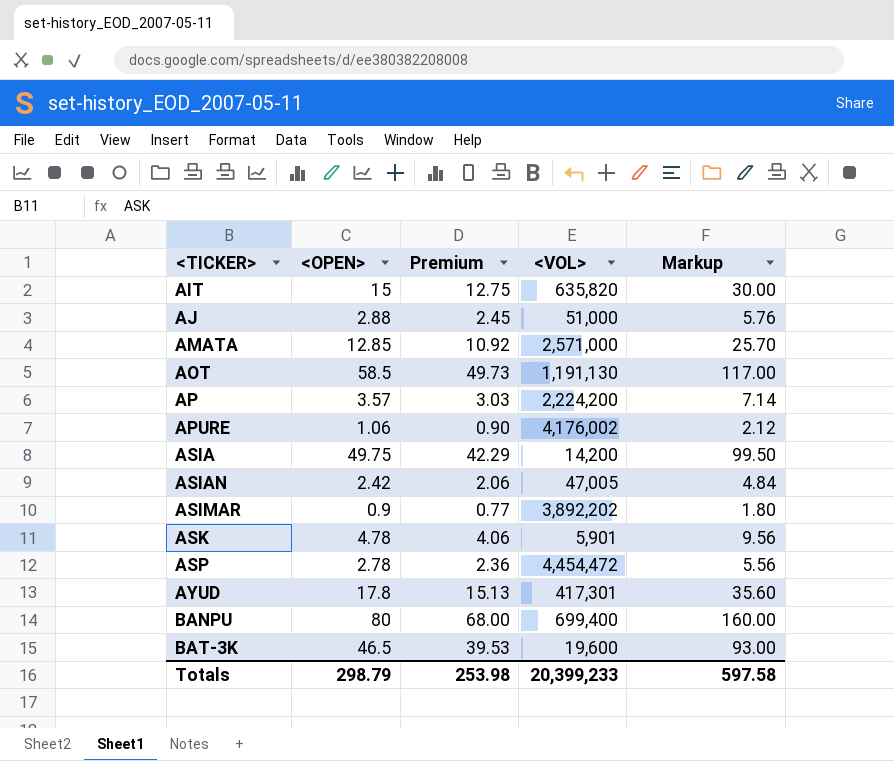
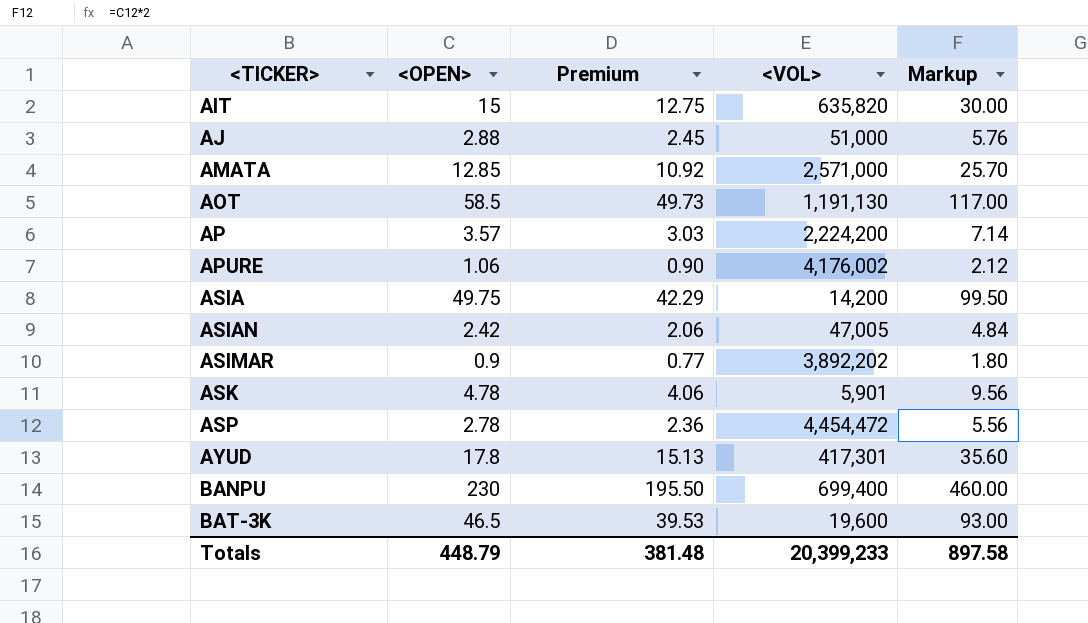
BANPU | <OPEN>: 80 -> 230
BANPU | Premium: 68.00 -> 195.50
BANPU | Markup: 160.00 -> 460.00
Totals | <OPEN>: 298.79 -> 448.79
Totals | Premium: 253.98 -> 381.48
Totals | Markup: 597.58 -> 897.58

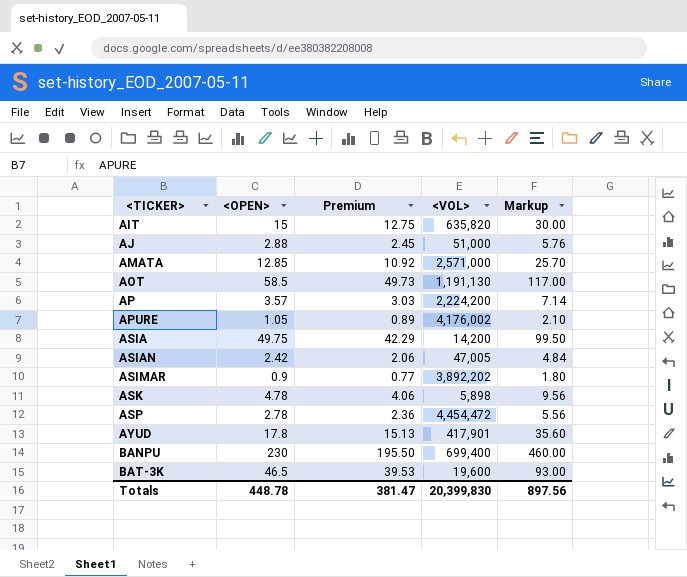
APURE | <OPEN>: 1.06 -> 1.05
APURE | Premium: 0.90 -> 0.89
APURE | Markup: 2.12 -> 2.10
ASK | <VOL>: 5,901 -> 5,898
AYUD | <VOL>: 417,301 -> 417,901
Totals | <OPEN>: 448.79 -> 448.78
Totals | Premium: 381.48 -> 381.47
Totals | <VOL>: 20,399,233 -> 20,399,830
Totals | Markup: 897.58 -> 897.56

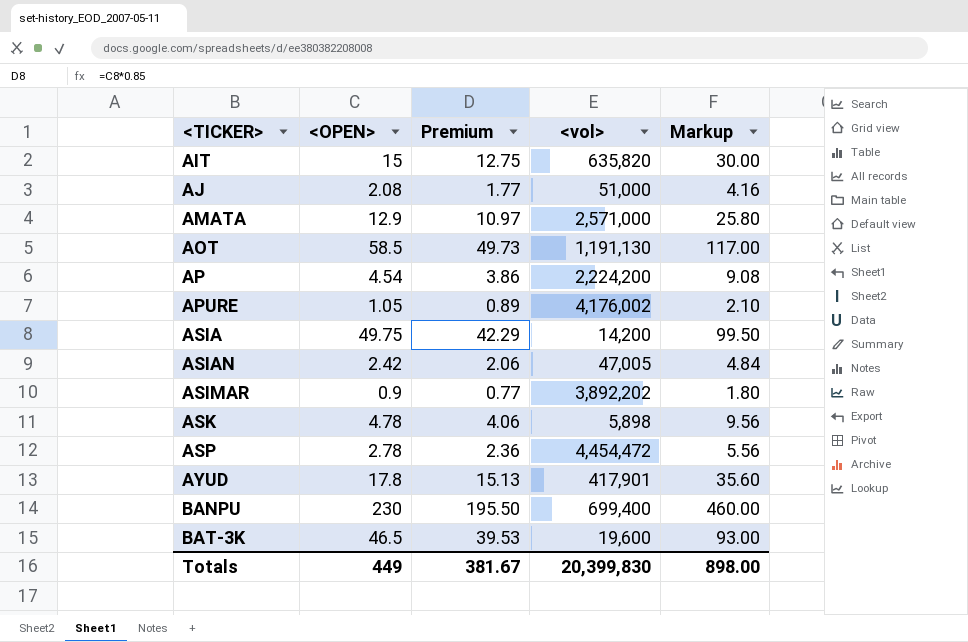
column name: <VOL> -> <vol>
AJ | <OPEN>: 2.88 -> 2.08
AJ | Premium: 2.45 -> 1.77
AJ | Markup: 5.76 -> 4.16
AMATA | <OPEN>: 12.85 -> 12.9
AMATA | Premium: 10.92 -> 10.97
AMATA | Markup: 25.70 -> 25.80
AP | <OPEN>: 3.57 -> 4.54
AP | Premium: 3.03 -> 3.86
AP | Markup: 7.14 -> 9.08
Totals | <OPEN>: 448.78 -> 449
Totals | Premium: 381.47 -> 381.67
Totals | Markup: 897.56 -> 898.00

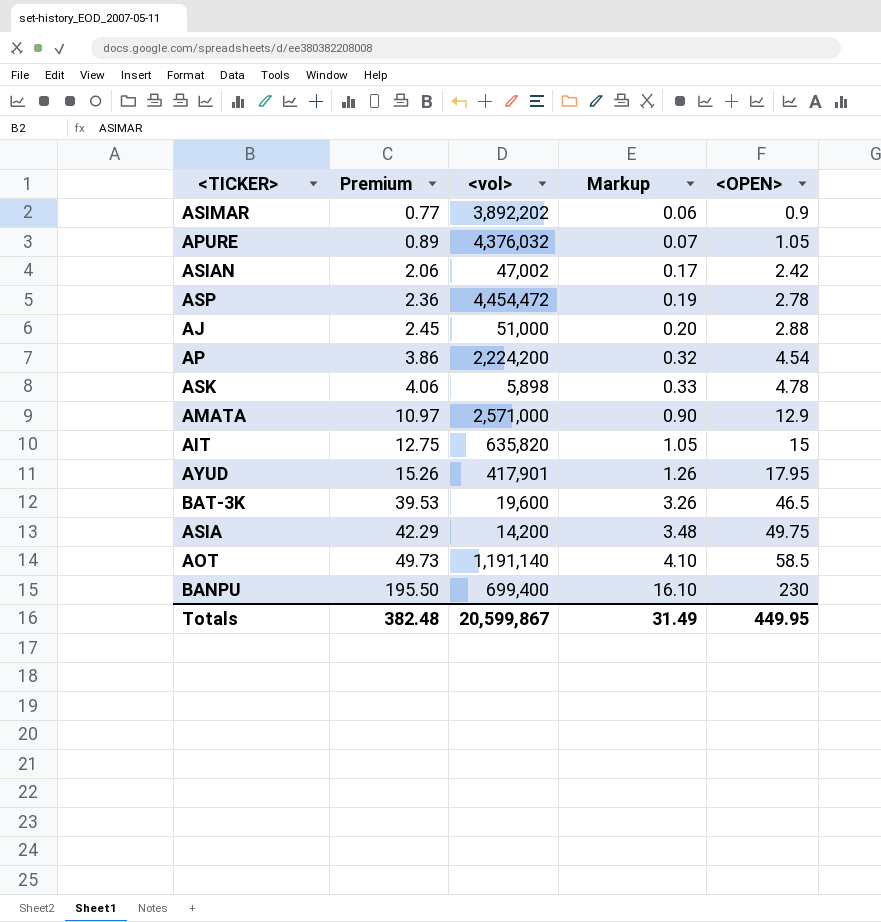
row order: <TICKER> ascending -> Premium ascending
column Markup | formula: [<OPEN>] * 2 -> [<OPEN>] * 0.07
column <OPEN> | position: 2 -> 5
APURE | <vol>: 4,176,002 -> 4,376,032
ASIAN | <vol>: 47,005 -> 47,002
AJ | Premium: 1.77 -> 2.45
AJ | <OPEN>: 2.08 -> 2.88
AYUD | Premium: 15.13 -> 15.26
AYUD | <OPEN>: 17.8 -> 17.95
AOT | <vol>: 1,191,130 -> 1,191,140
Totals | Premium: 381.67 -> 382.48
Totals | <vol>: 20,399,830 -> 20,599,867
Totals | Markup: 898.00 -> 31.49
Totals | <OPEN>: 449 -> 449.95

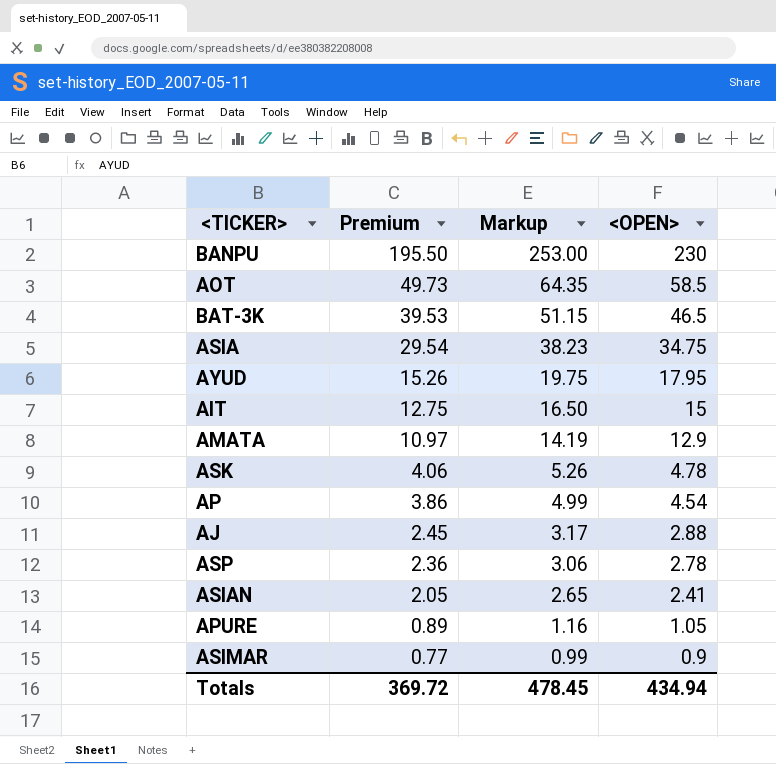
row order: Premium ascending -> Premium descending
column <vol> | position: 3 -> none
column Markup | formula: [<OPEN>] * 0.07 -> [<OPEN>] * 1.1
ASIA | Premium: 42.29 -> 29.54
ASIA | <OPEN>: 49.75 -> 34.75
ASIAN | Premium: 2.06 -> 2.05
ASIAN | <OPEN>: 2.42 -> 2.41
Totals | Premium: 382.48 -> 369.72
Totals | Markup: 31.49 -> 478.45
Totals | <OPEN>: 449.95 -> 434.94

